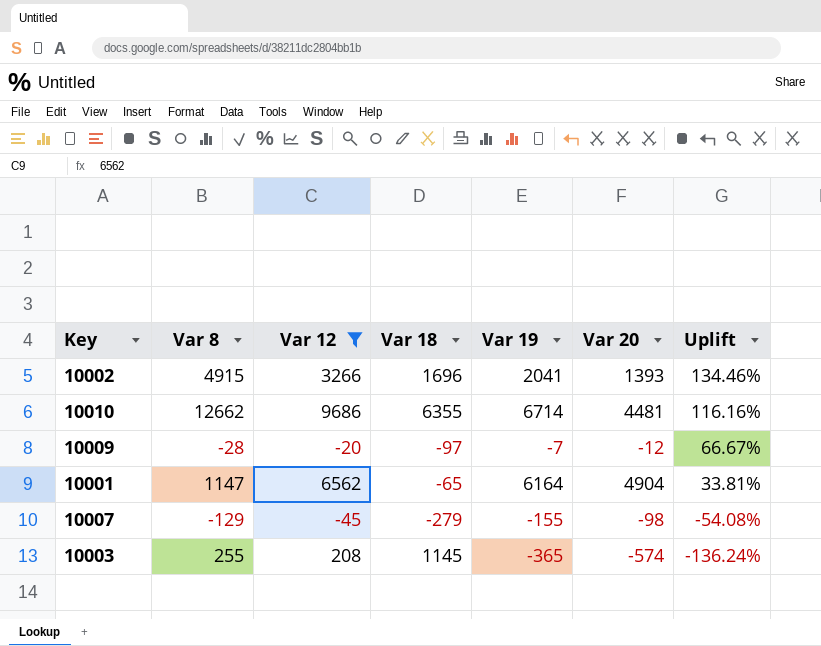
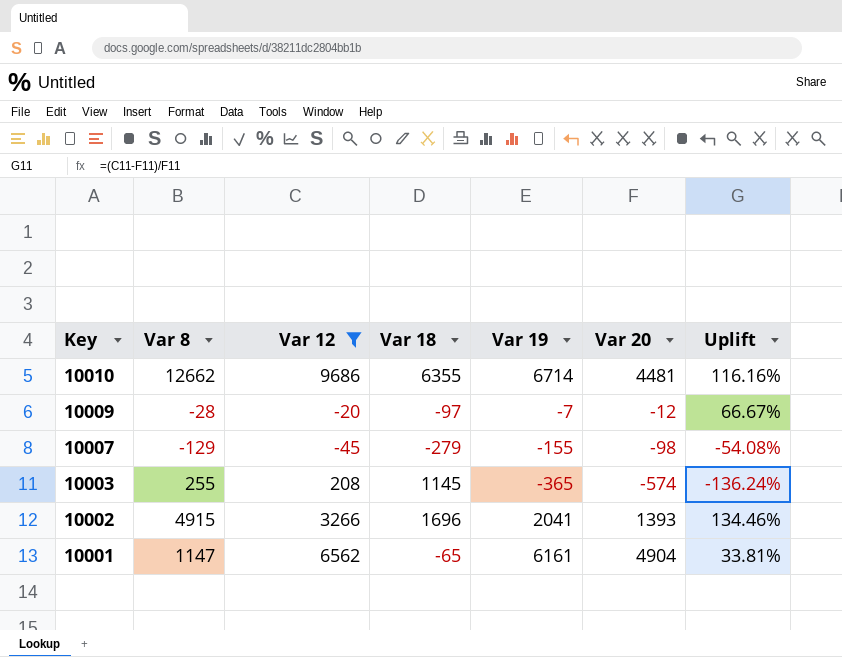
row order: Uplift descending -> Key descending
10001 | Var 19: 6164 -> 6161

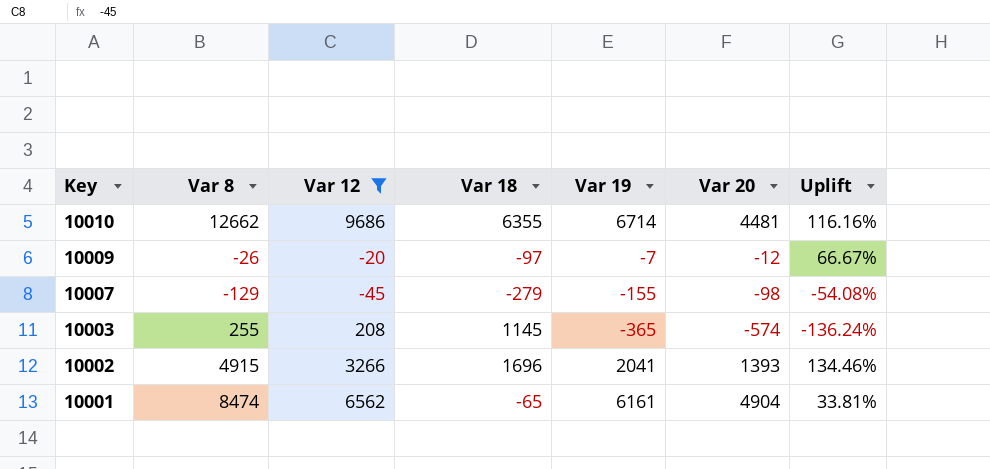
10009 | Var 8: -28 -> -26
10001 | Var 8: 1147 -> 8474

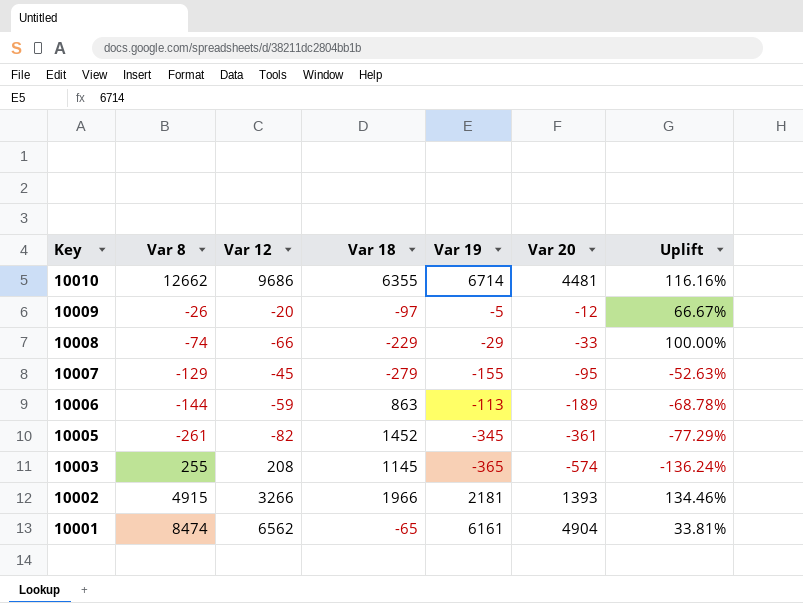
filter: Var 12 >= -45 -> none
10009 | Var 19: -7 -> -5
10007 | Var 20: -98 -> -95
10007 | Uplift: -54.08% -> -52.63%
10002 | Var 18: 1696 -> 1966
10002 | Var 19: 2041 -> 2181

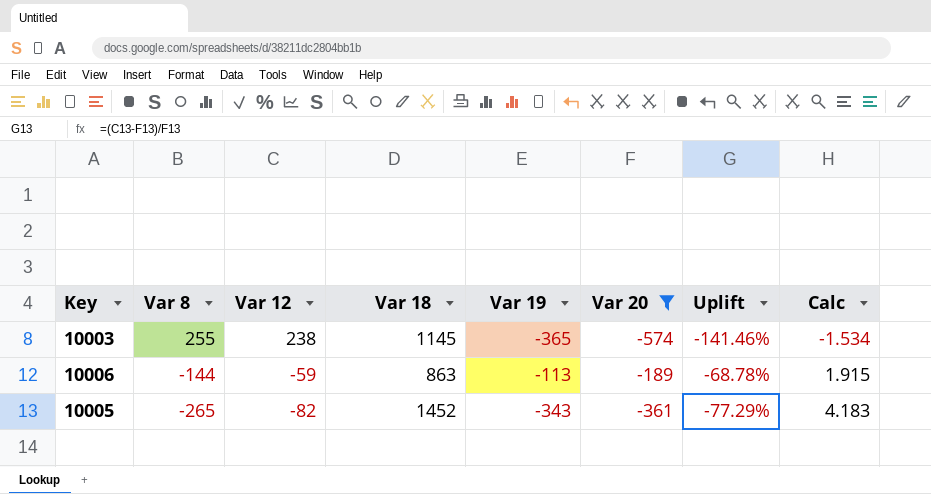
filter: none -> Var 20 <= -189
row order: Key descending -> Var 8 descending
column Calc | formula: none -> [Var 19] / [Var 12]
10003 | Var 12: 208 -> 238
10003 | Uplift: -136.24% -> -141.46%
10005 | Var 8: -261 -> -265
10005 | Var 19: -345 -> -343

